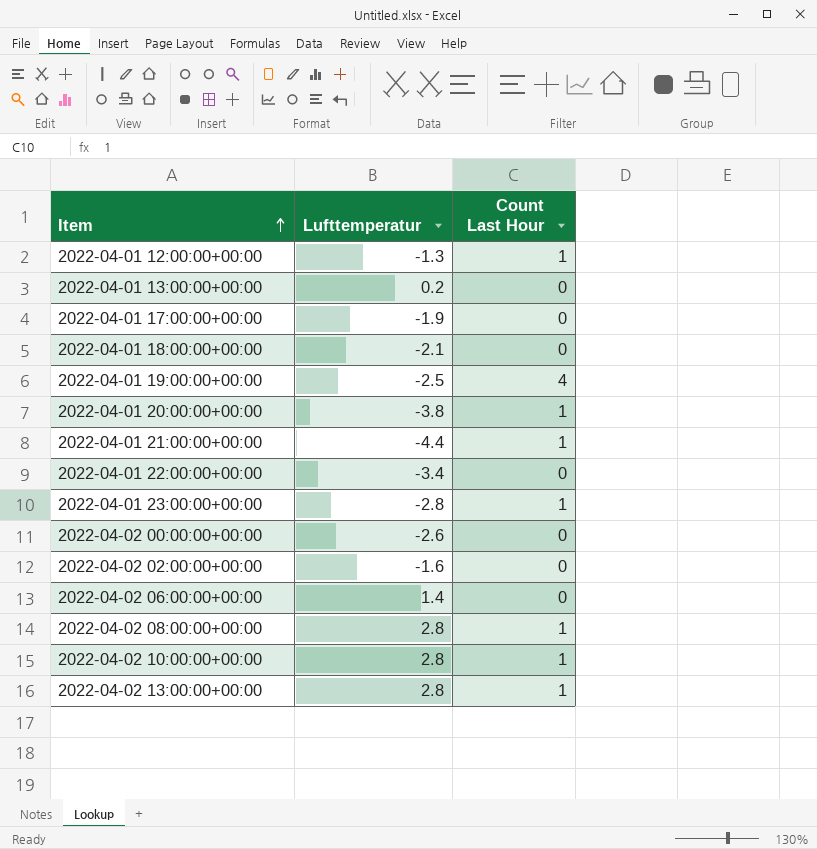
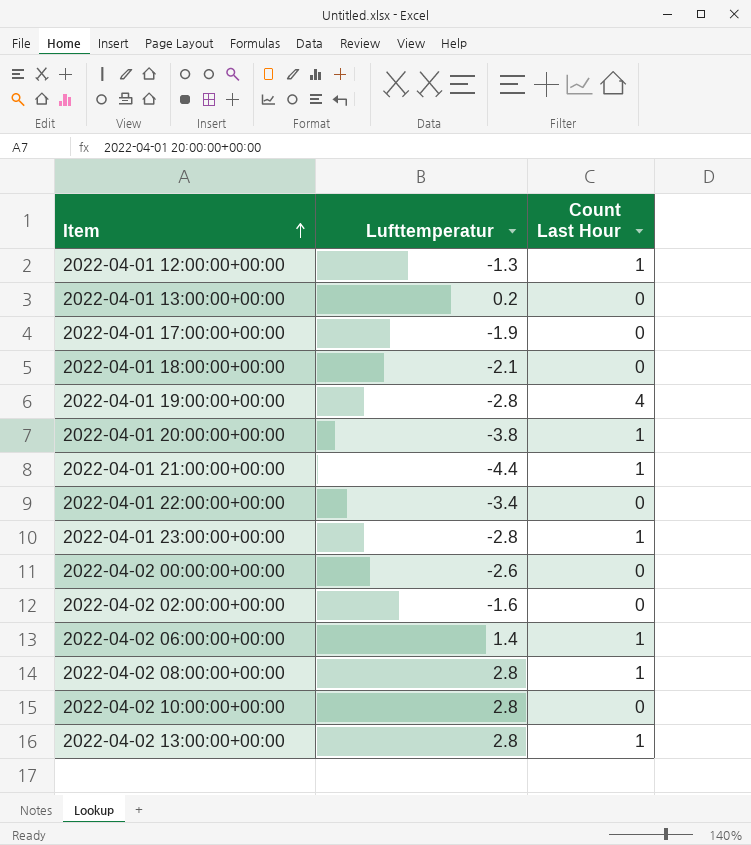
2022-04-01 19:00:00+00:00 | Lufttemperatur: -2.5 -> -2.8
2022-04-02 06:00:00+00:00 | Count Last Hour: 0 -> 1
2022-04-02 10:00:00+00:00 | Count Last Hour: 1 -> 0

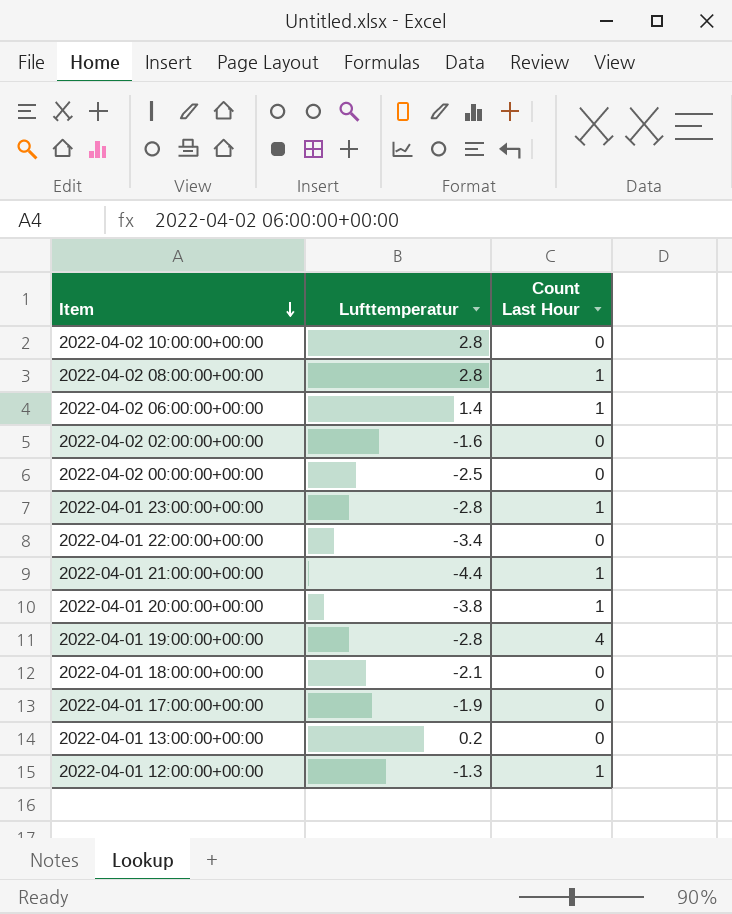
row order: Item ascending -> Item descending
row 2022-04-02 13:00:00+00:00: 2.8 | 1 -> none
2022-04-02 00:00:00+00:00 | Lufttemperatur: -2.6 -> -2.5

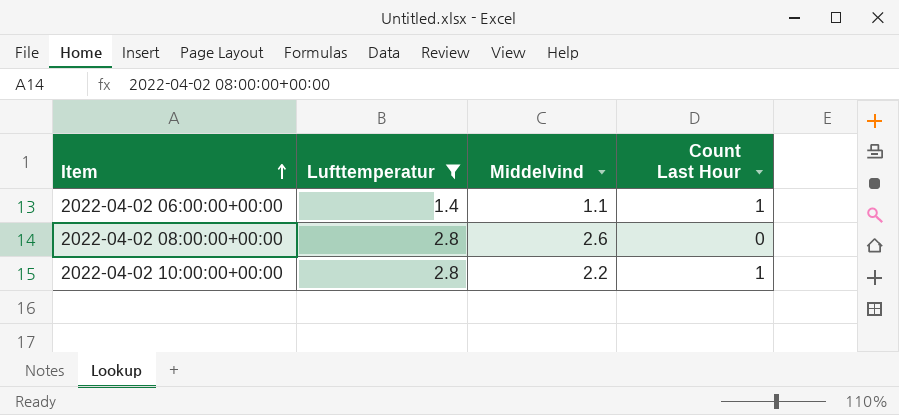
filter: none -> Lufttemperatur >= 1.4
row order: Item descending -> Item ascending
column Middelvind | position: none -> 3
2022-04-02 08:00:00+00:00 | Count Last Hour: 1 -> 0
2022-04-02 10:00:00+00:00 | Count Last Hour: 0 -> 1

